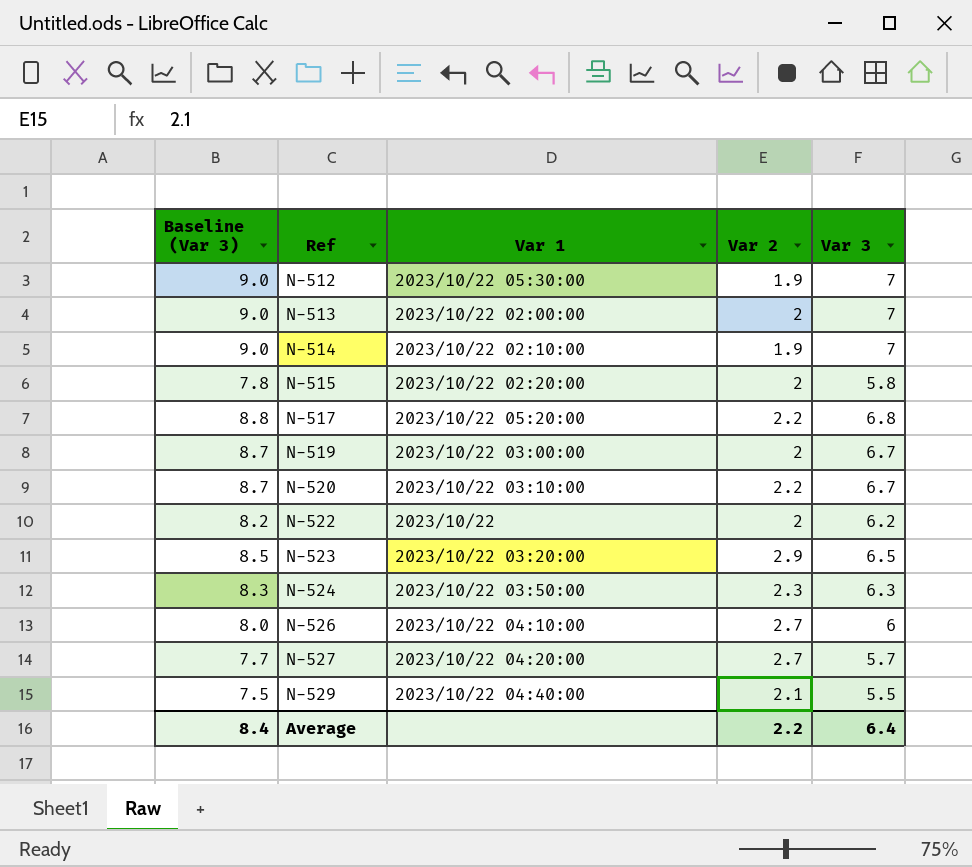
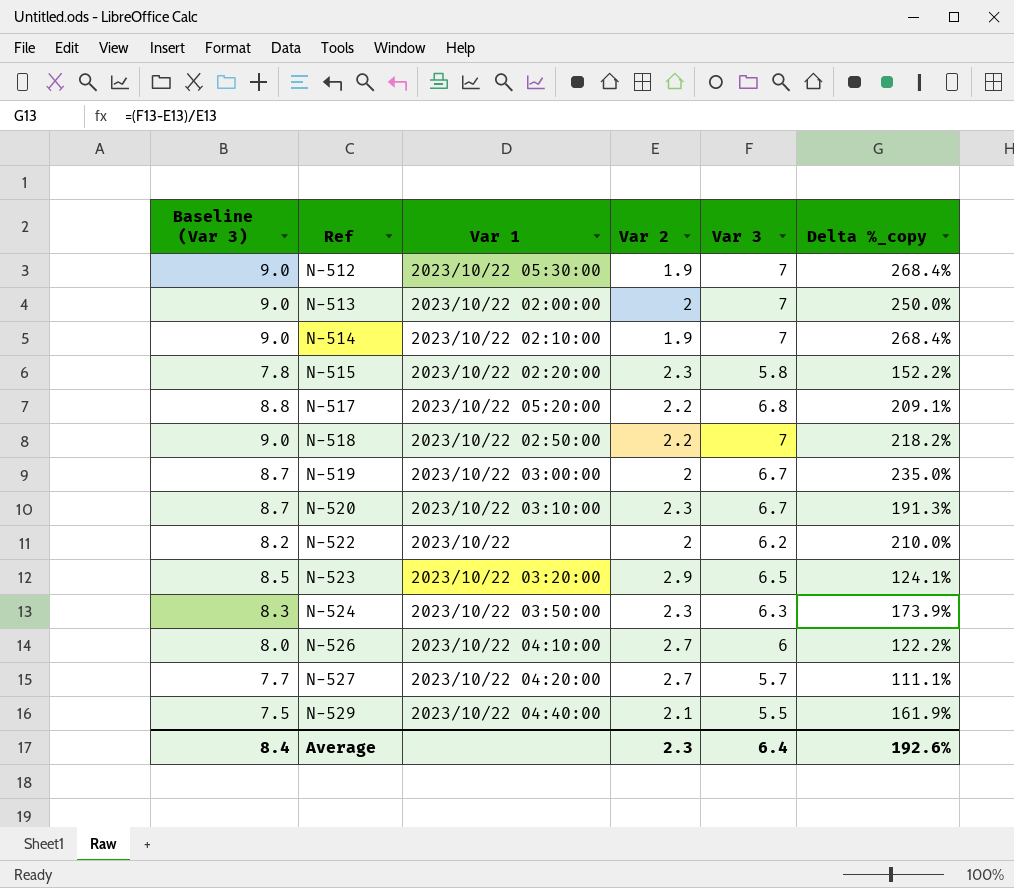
column Delta %_copy | formula: none -> ([Var 3] - [Var 2]) / [Var 2]
N-515 | Var 2: 2 -> 2.3
row N-518: none -> 9.0 | 2023/10/22 02:50:00 | 2.2 | 7 | 218.2%
N-520 | Var 2: 2.2 -> 2.3
Average | Var 2: 2.2 -> 2.3

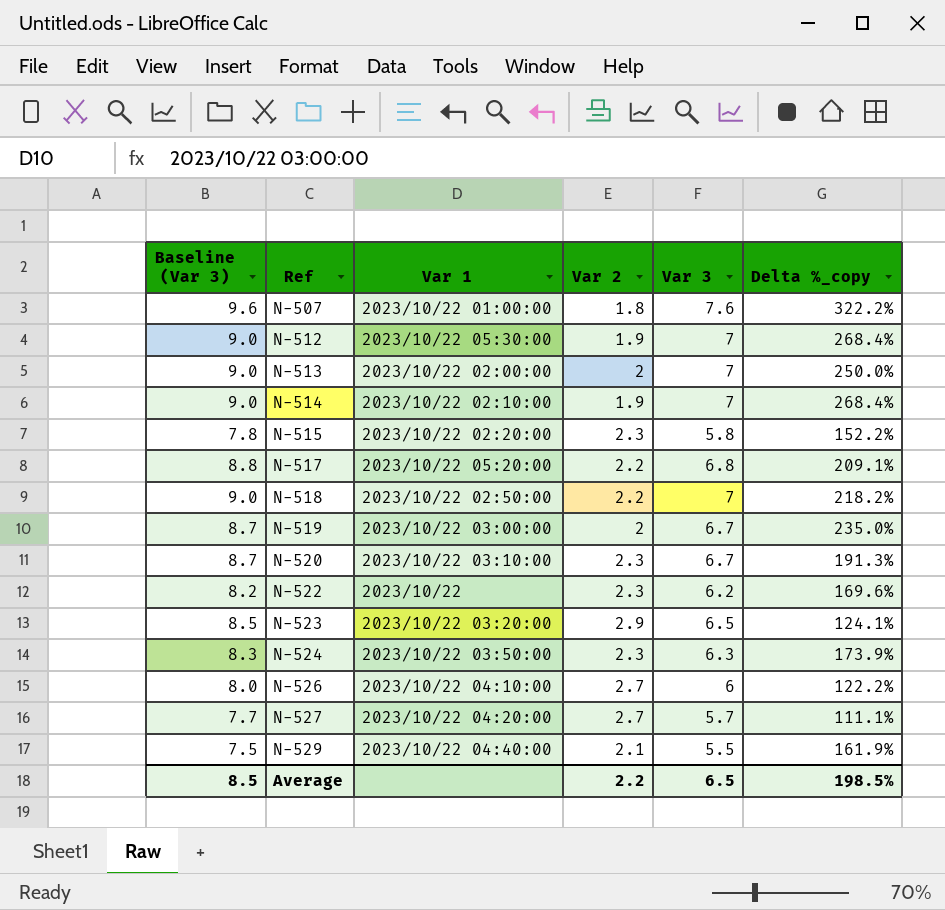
row N-507: none -> 9.6 | 2023/10/22 01:00:00 | 1.8 | 7.6 | 322.2%
N-522 | Var 2: 2 -> 2.3
N-522 | Delta %_copy: 210.0% -> 169.6%
Average | Baseline (Var 3): 8.4 -> 8.5
Average | Var 2: 2.3 -> 2.2
Average | Var 3: 6.4 -> 6.5
Average | Delta %_copy: 192.6% -> 198.5%

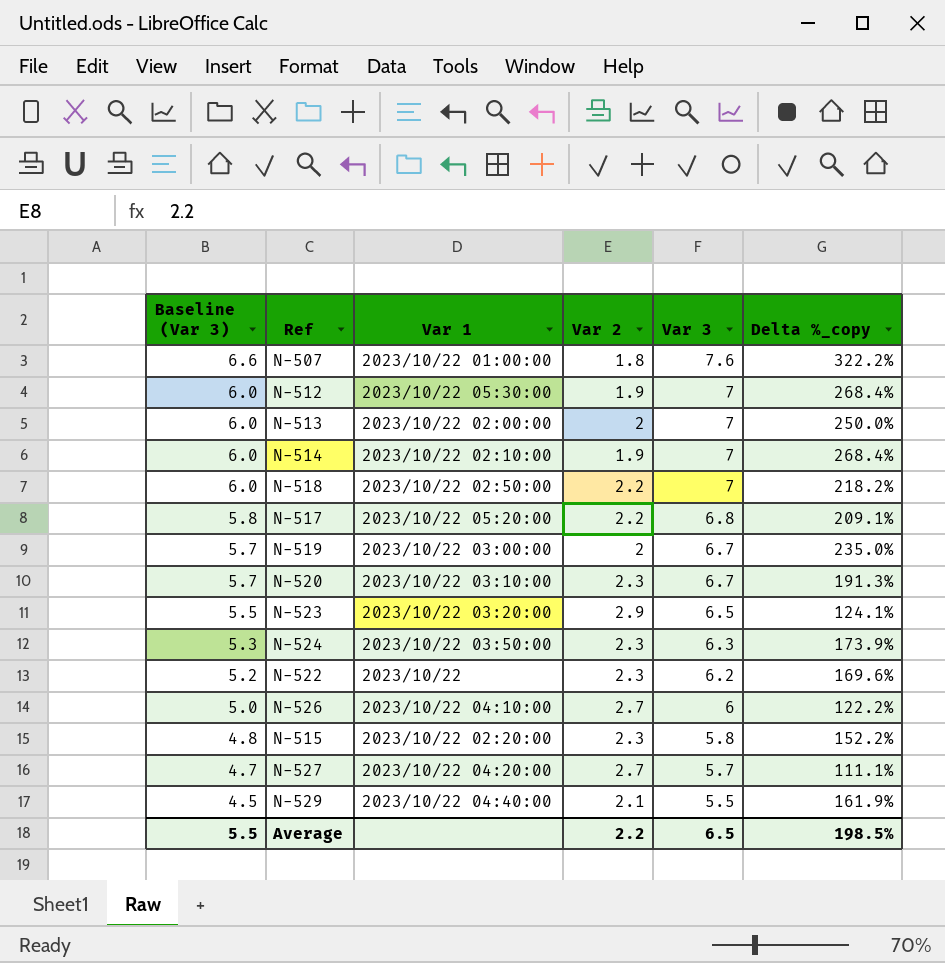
row order: Ref ascending -> Baseline (Var 3) descending
column Baseline (Var 3) | formula: [Var 3] + 2 -> [Var 3] - 1
Average | Baseline (Var 3): 8.5 -> 5.5

